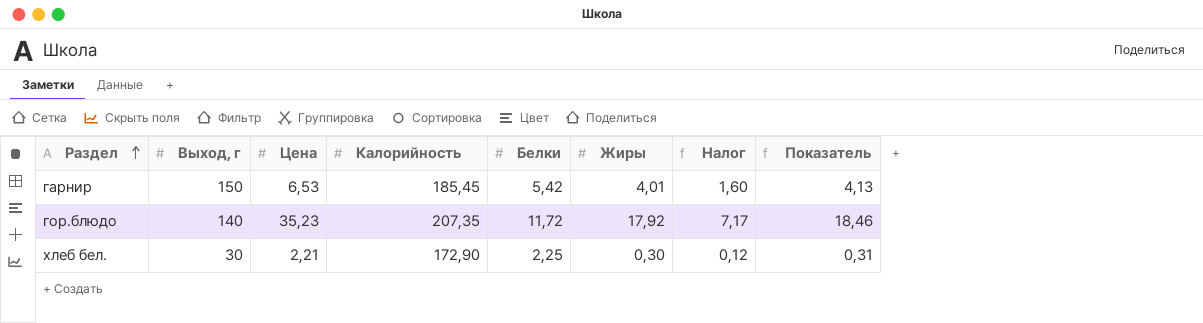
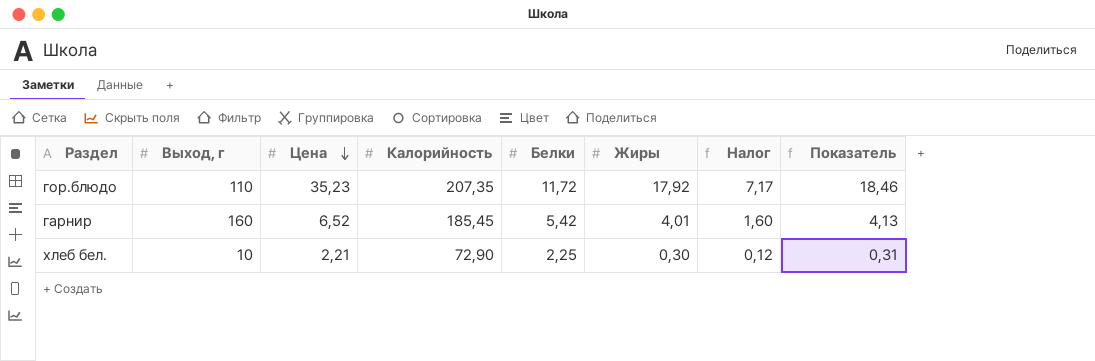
row order: Раздел ascending -> Цена descending
гор.блюдо | Выход, г: 140 -> 110
гарнир | Выход, г: 150 -> 160
гарнир | Цена: 6,53 -> 6,52
хлеб бел. | Выход, г: 30 -> 10
хлеб бел. | Калорийность: 172,90 -> 72,90

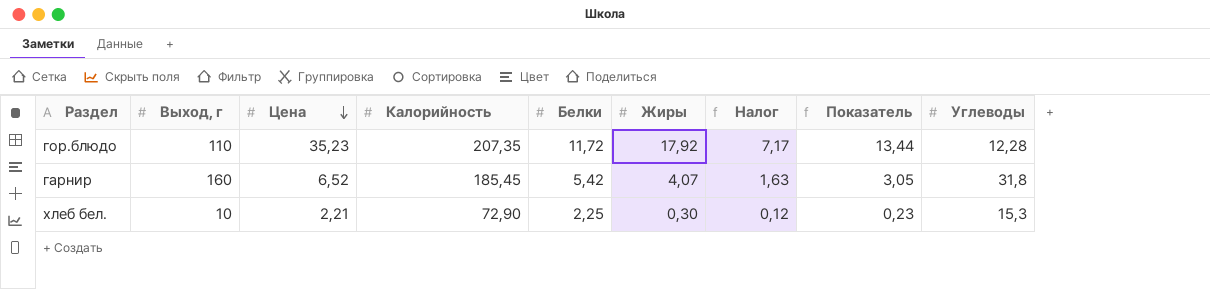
column Показатель | formula: [Жиры] * 1,03 -> [Жиры] * 0,75
column Углеводы | position: none -> 9
гарнир | Жиры: 4,01 -> 4,07
гарнир | Налог: 1,60 -> 1,63

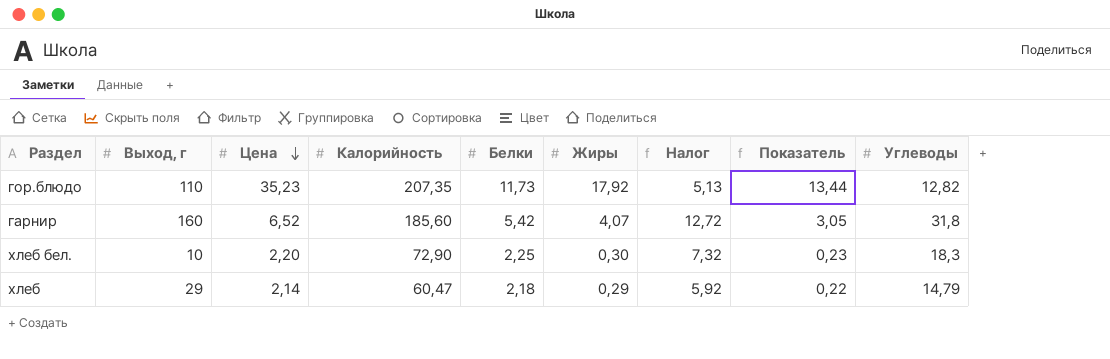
column Налог | formula: [Жиры] * 0,4 -> [Углеводы] * 0,4
гор.блюдо | Белки: 11,72 -> 11,73
гор.блюдо | Углеводы: 12,28 -> 12,82
гарнир | Калорийность: 185,45 -> 185,60
хлеб бел. | Цена: 2,21 -> 2,20
хлеб бел. | Углеводы: 15,3 -> 18,3
row хлеб: none -> 29 | 2,14 | 60,47 | 2,18 | 0,29 | 5,92 | 0,22 | 14,79

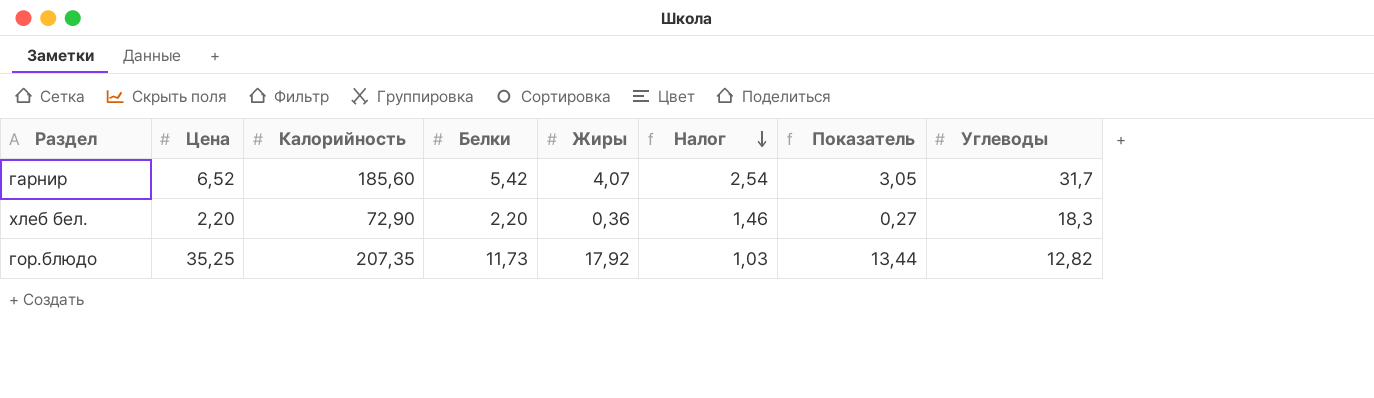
row order: Цена descending -> Налог descending
column Выход, г | position: 2 -> none
column Налог | formula: [Углеводы] * 0,4 -> [Углеводы] * 0,08
row хлеб: 29 | 2,14 | 60,47 | 2,18 | 0,29 | 5,92 | 0,22 | 14,79 -> none
гарнир | Углеводы: 31,8 -> 31,7
хлеб бел. | Белки: 2,25 -> 2,20
хлеб бел. | Жиры: 0,30 -> 0,36
хлеб бел. | Показатель: 0,23 -> 0,27
гор.блюдо | Цена: 35,23 -> 35,25

